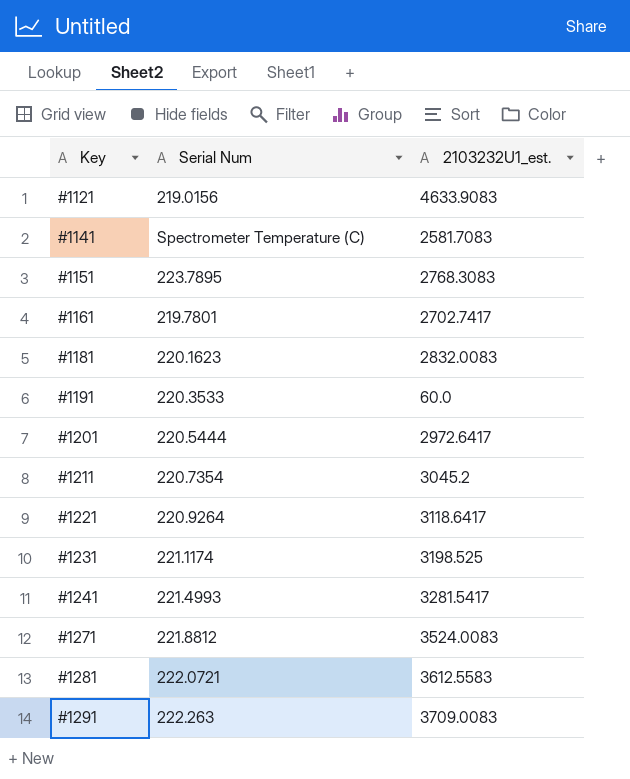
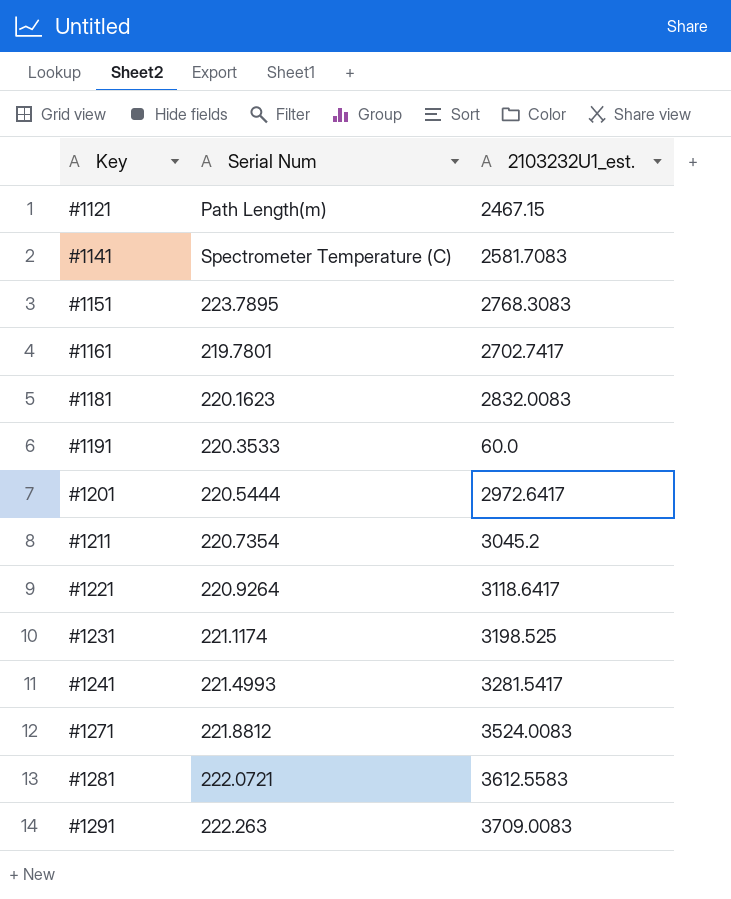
#1121 | Serial Num: 219.0156 -> Path Length(m)
#1121 | 2103232U1_est.: 4633.9083 -> 2467.15

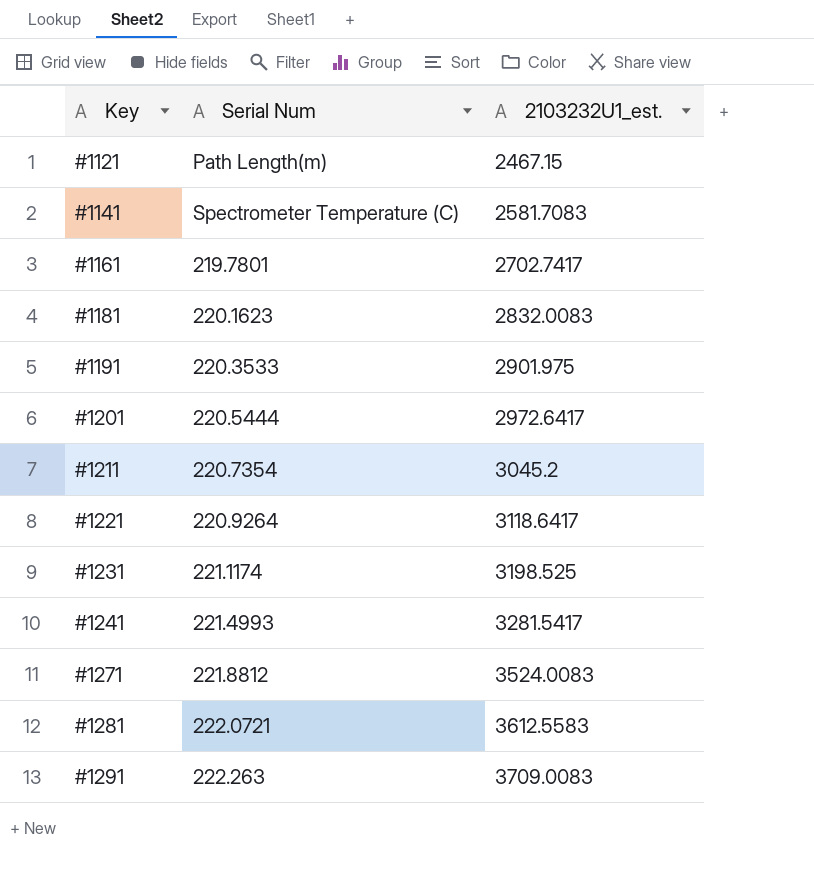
row #1151: 223.7895 | 2768.3083 -> none
#1191 | 2103232U1_est.: 60.0 -> 2901.975

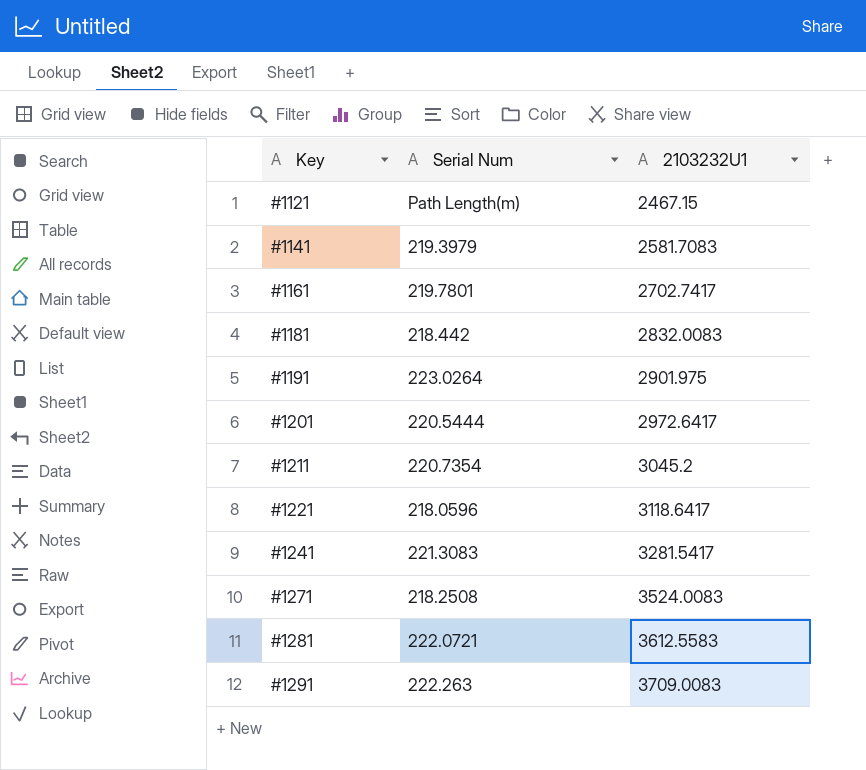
column name: 2103232U1_est. -> 2103232U1
row #1231: 221.1174 | 3198.525 -> none
#1141 | Serial Num: Spectrometer Temperature (C) -> 219.3979
#1181 | Serial Num: 220.1623 -> 218.442
#1191 | Serial Num: 220.3533 -> 223.0264
#1221 | Serial Num: 220.9264 -> 218.0596
#1241 | Serial Num: 221.4993 -> 221.3083
#1271 | Serial Num: 221.8812 -> 218.2508

